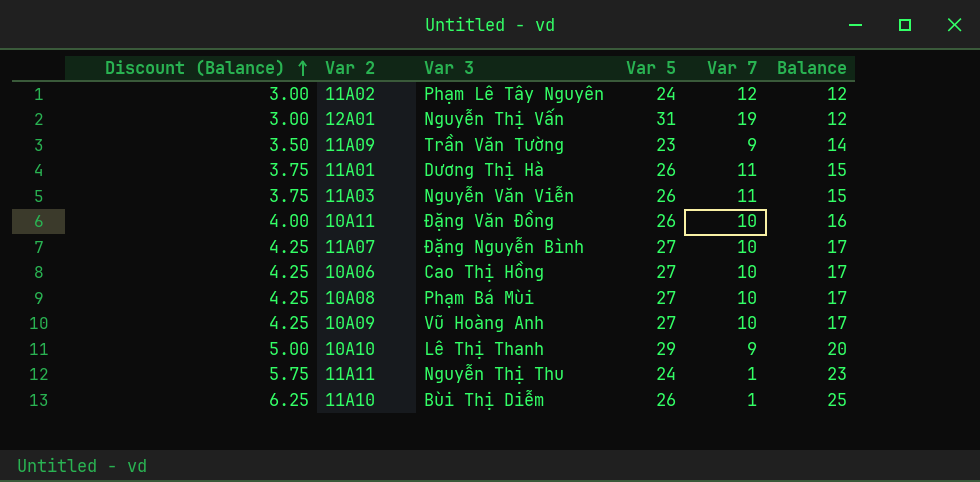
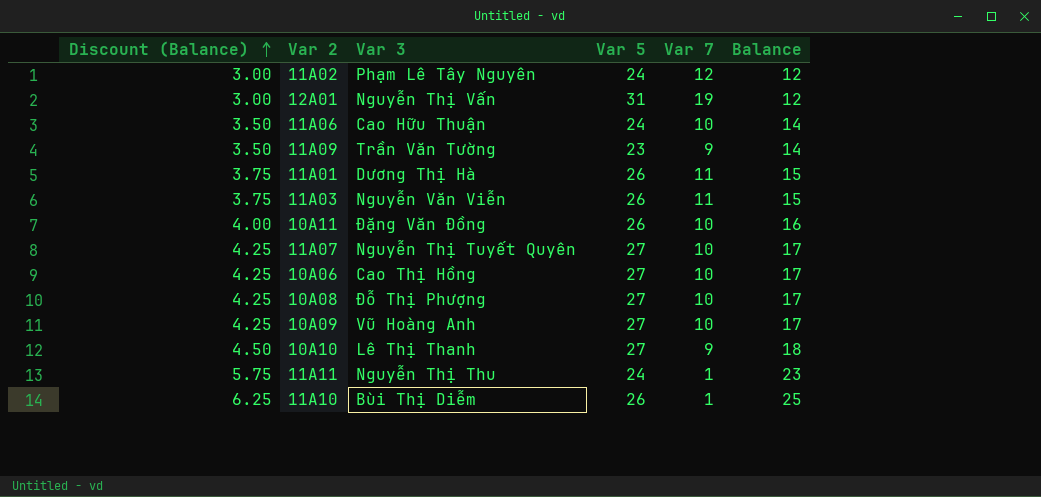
row 11A06: none -> 3.50 | Cao Hữu Thuận | 24 | 10 | 14
11A07 | Var 3: Đặng Nguyễn Bình -> Nguyễn Thị Tuyết Quyên
10A08 | Var 3: Phạm Bá Mùi -> Đỗ Thị Phượng
10A10 | Discount (Balance): 5.00 -> 4.50
10A10 | Var 5: 29 -> 27
10A10 | Balance: 20 -> 18

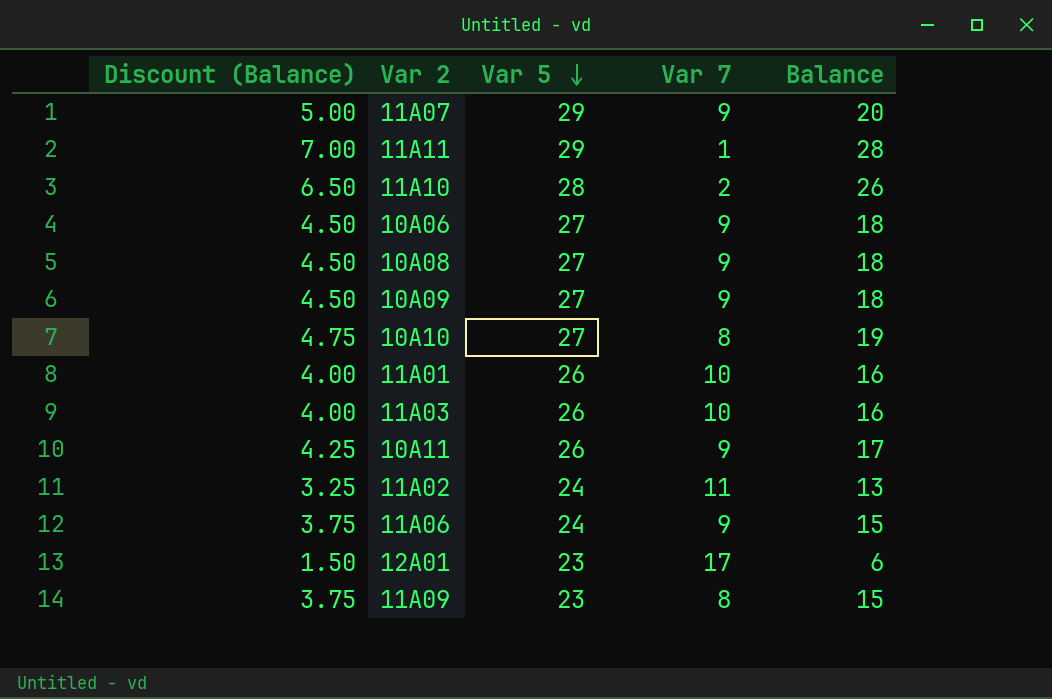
row order: Discount (Balance) ascending -> Var 5 descending
column Var 3 | position: 3 -> none
11A07 | Discount (Balance): 4.25 -> 5.00
11A07 | Var 5: 27 -> 29
11A07 | Var 7: 10 -> 9
11A07 | Balance: 17 -> 20
11A11 | Discount (Balance): 5.75 -> 7.00
11A11 | Var 5: 24 -> 29
11A11 | Balance: 23 -> 28
11A10 | Discount (Balance): 6.25 -> 6.50
11A10 | Var 5: 26 -> 28
11A10 | Var 7: 1 -> 2
11A10 | Balance: 25 -> 26
10A06 | Discount (Balance): 4.25 -> 4.50
10A06 | Var 7: 10 -> 9
10A06 | Balance: 17 -> 18
10A08 | Discount (Balance): 4.25 -> 4.50
10A08 | Var 7: 10 -> 9
10A08 | Balance: 17 -> 18
10A09 | Discount (Balance): 4.25 -> 4.50
10A09 | Var 7: 10 -> 9
10A09 | Balance: 17 -> 18
10A10 | Discount (Balance): 4.50 -> 4.75
10A10 | Var 7: 9 -> 8
10A10 | Balance: 18 -> 19
11A01 | Discount (Balance): 3.75 -> 4.00
11A01 | Var 7: 11 -> 10
11A01 | Balance: 15 -> 16
11A03 | Discount (Balance): 3.75 -> 4.00
11A03 | Var 7: 11 -> 10
11A03 | Balance: 15 -> 16
10A11 | Discount (Balance): 4.00 -> 4.25
10A11 | Var 7: 10 -> 9
10A11 | Balance: 16 -> 17
11A02 | Discount (Balance): 3.00 -> 3.25
11A02 | Var 7: 12 -> 11
11A02 | Balance: 12 -> 13
11A06 | Discount (Balance): 3.50 -> 3.75
11A06 | Var 7: 10 -> 9
11A06 | Balance: 14 -> 15
12A01 | Discount (Balance): 3.00 -> 1.50
12A01 | Var 5: 31 -> 23
12A01 | Var 7: 19 -> 17
12A01 | Balance: 12 -> 6
11A09 | Discount (Balance): 3.50 -> 3.75
11A09 | Var 7: 9 -> 8
11A09 | Balance: 14 -> 15

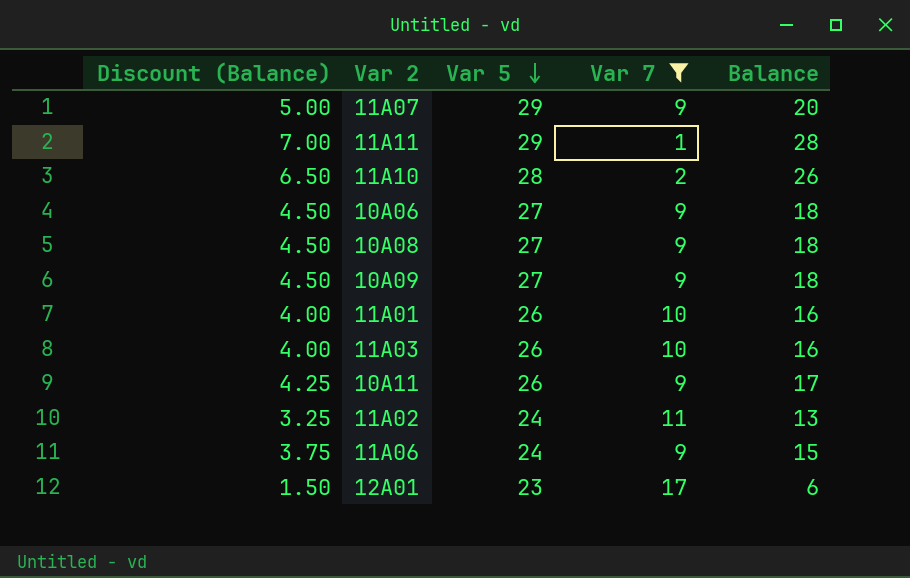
filter: none -> Var 7 != 8

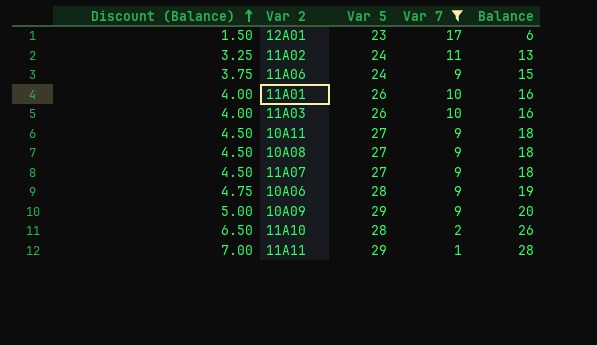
row order: Var 5 descending -> Discount (Balance) ascending
10A11 | Discount (Balance): 4.25 -> 4.50
10A11 | Var 5: 26 -> 27
10A11 | Balance: 17 -> 18
11A07 | Discount (Balance): 5.00 -> 4.50
11A07 | Var 5: 29 -> 27
11A07 | Balance: 20 -> 18
10A06 | Discount (Balance): 4.50 -> 4.75
10A06 | Var 5: 27 -> 28
10A06 | Balance: 18 -> 19
10A09 | Discount (Balance): 4.50 -> 5.00
10A09 | Var 5: 27 -> 29
10A09 | Balance: 18 -> 20

